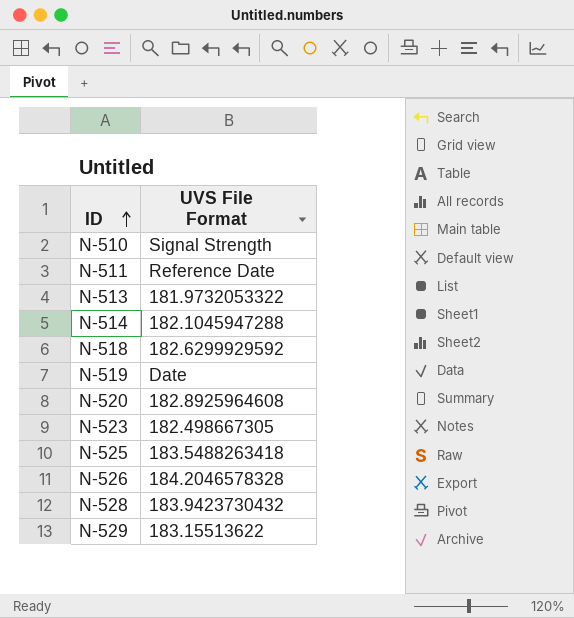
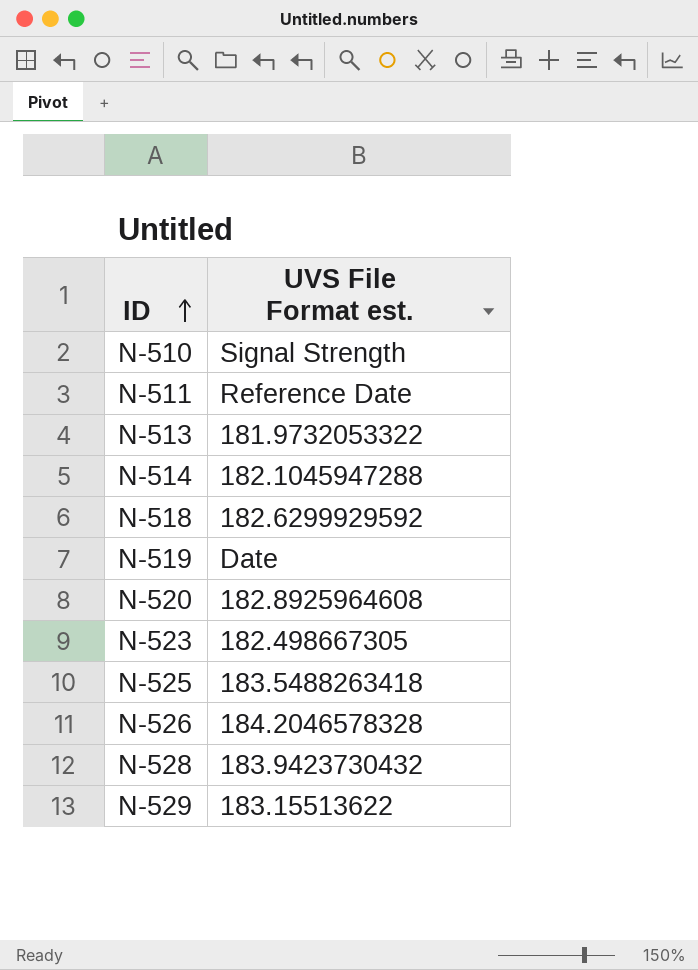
column name: UVS File Format -> UVS File Format est.

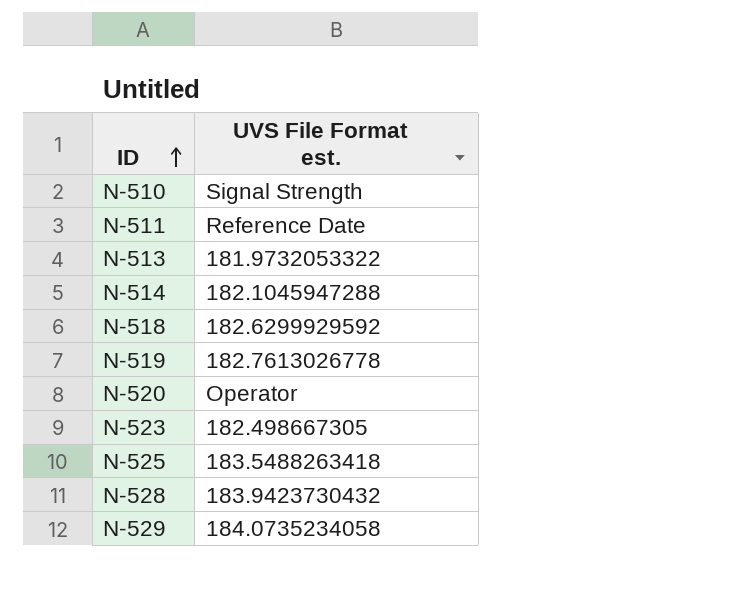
row N-526: 184.2046578328 -> none
N-519 | UVS File Format est.: Date -> 182.7613026778
N-520 | UVS File Format est.: 182.8925964608 -> Operator
N-529 | UVS File Format est.: 183.15513622 -> 184.0735234058

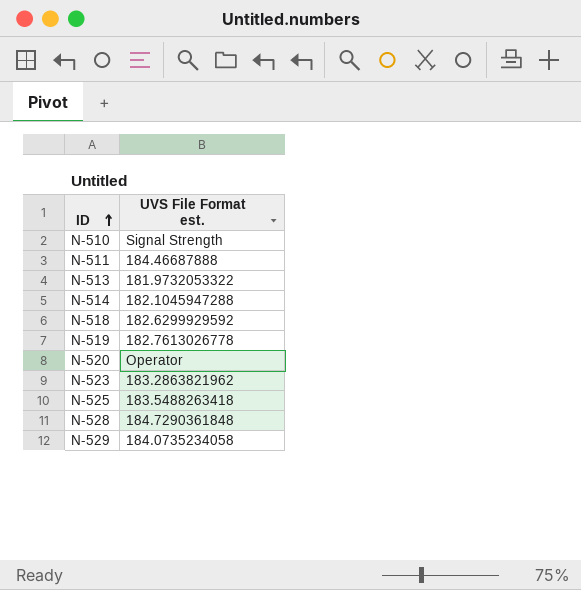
N-511 | UVS File Format est.: Reference Date -> 184.46687888
N-523 | UVS File Format est.: 182.498667305 -> 183.2863821962
N-528 | UVS File Format est.: 183.9423730432 -> 184.7290361848

